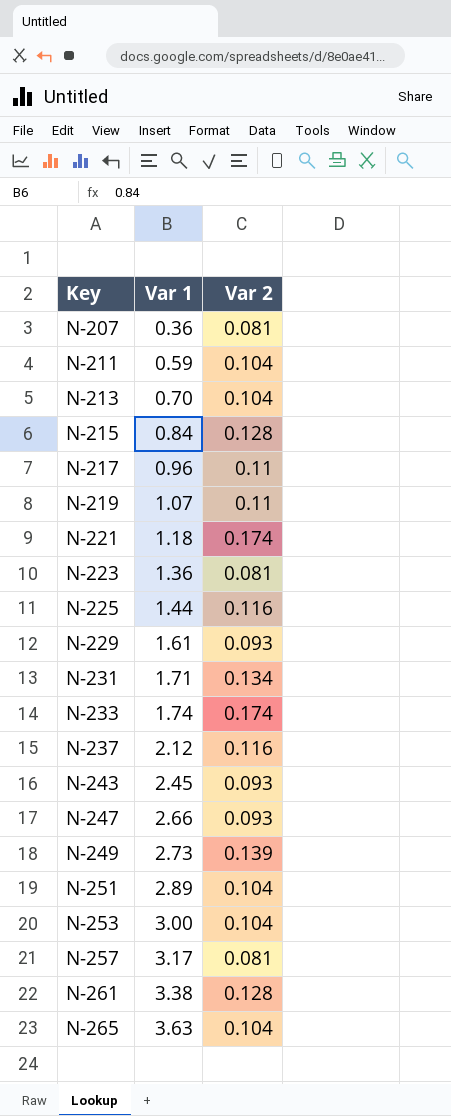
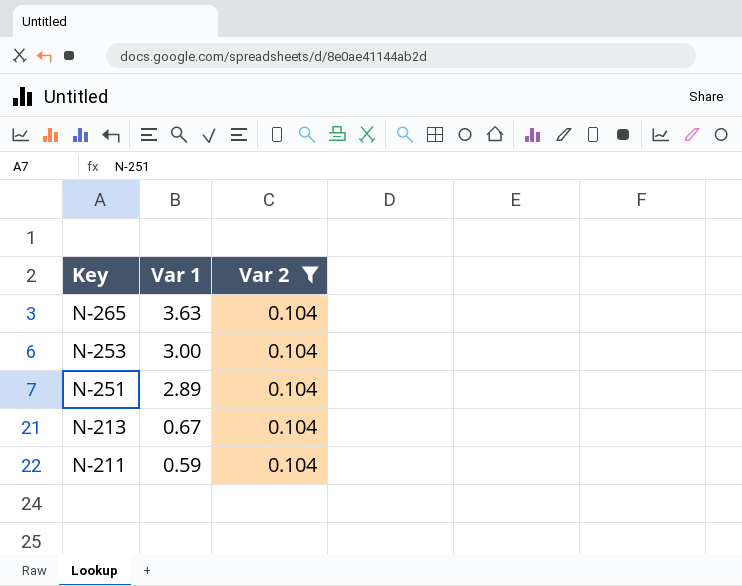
filter: none -> Var 2 = 0.104
row order: Key ascending -> Key descending
N-213 | Var 1: 0.70 -> 0.67

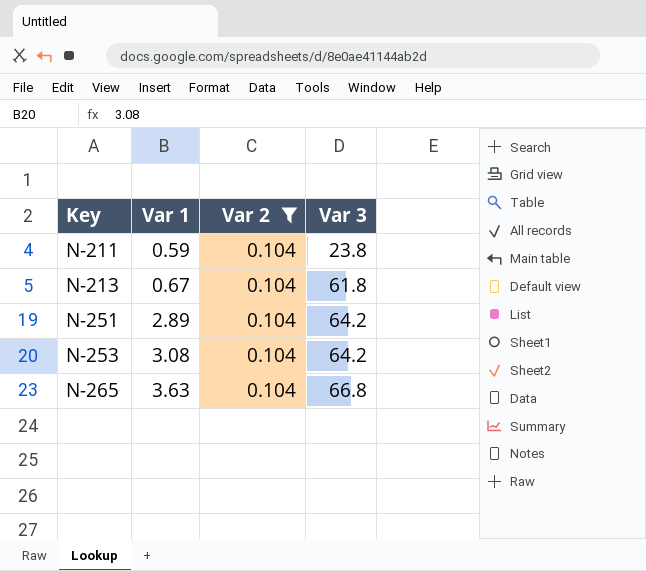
row order: Key descending -> Key ascending
column Var 3 | position: none -> 4
N-253 | Var 1: 3.00 -> 3.08

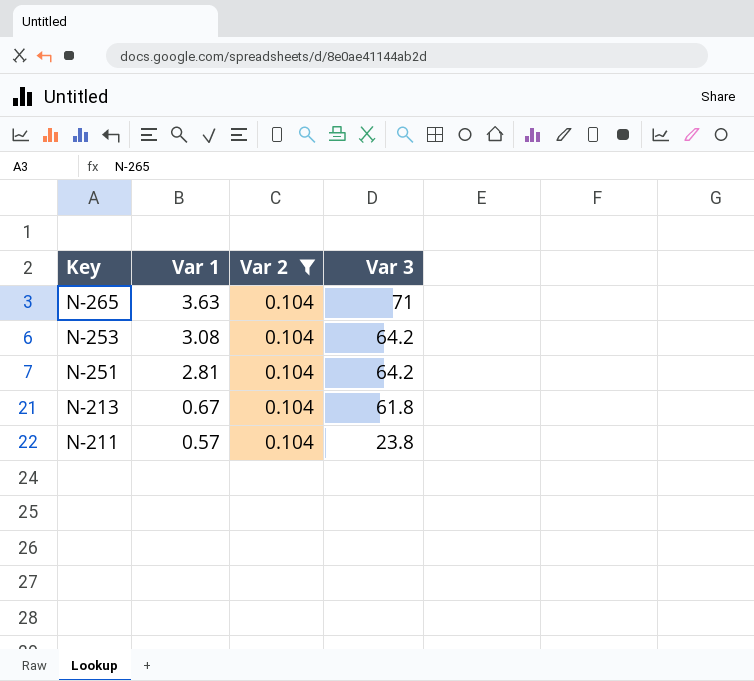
row order: Key ascending -> Key descending
N-265 | Var 3: 66.8 -> 71
N-251 | Var 1: 2.89 -> 2.81
N-211 | Var 1: 0.59 -> 0.57

